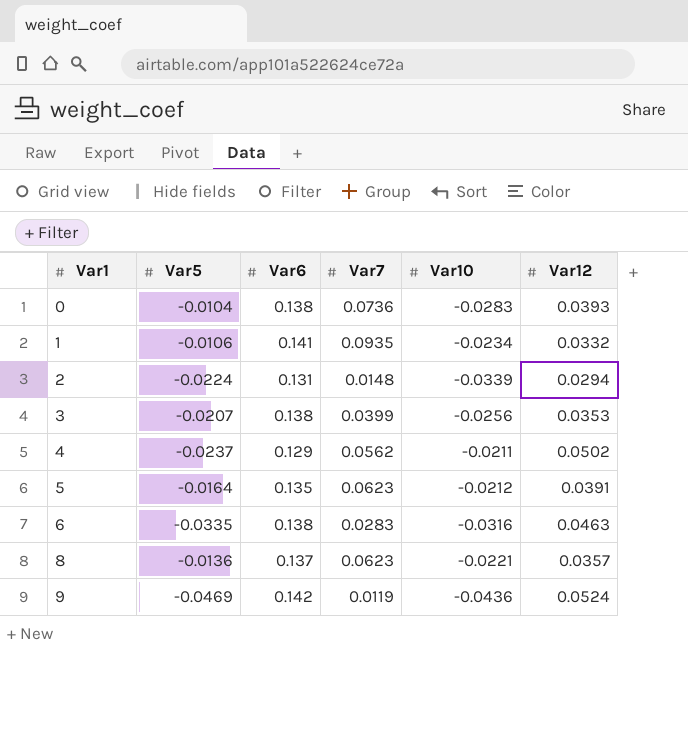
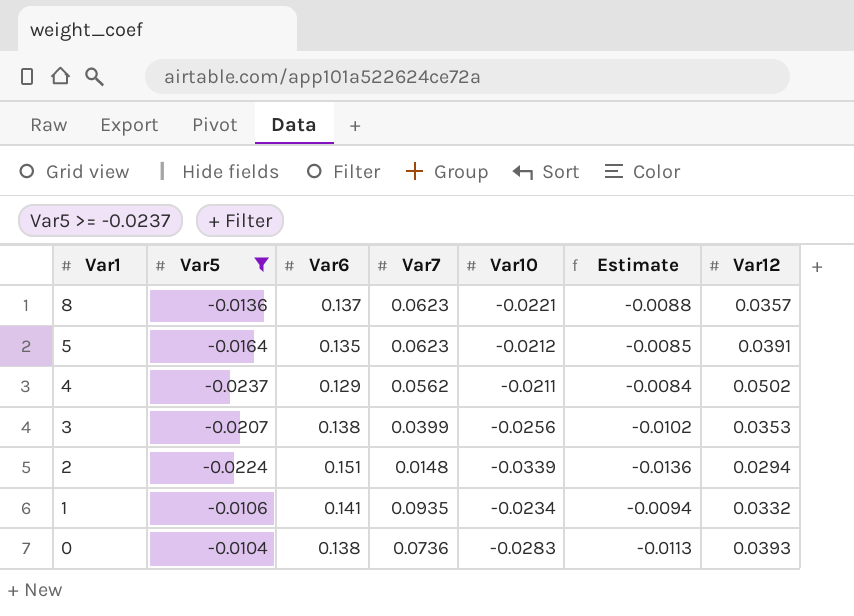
filter: none -> Var5 >= -0.0237
row order: Var1 ascending -> Var1 descending
column Estimate | formula: none -> [Var10] * 0.4
2 | Var6: 0.131 -> 0.151

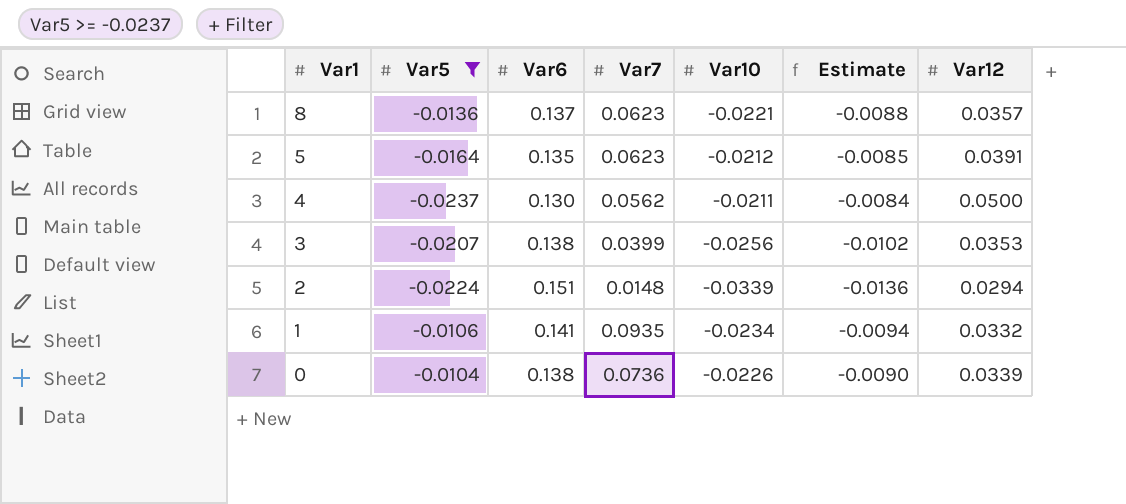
4 | Var6: 0.129 -> 0.130
4 | Var12: 0.0502 -> 0.0500
0 | Var10: -0.0283 -> -0.0226
0 | Estimate: -0.0113 -> -0.0090
0 | Var12: 0.0393 -> 0.0339

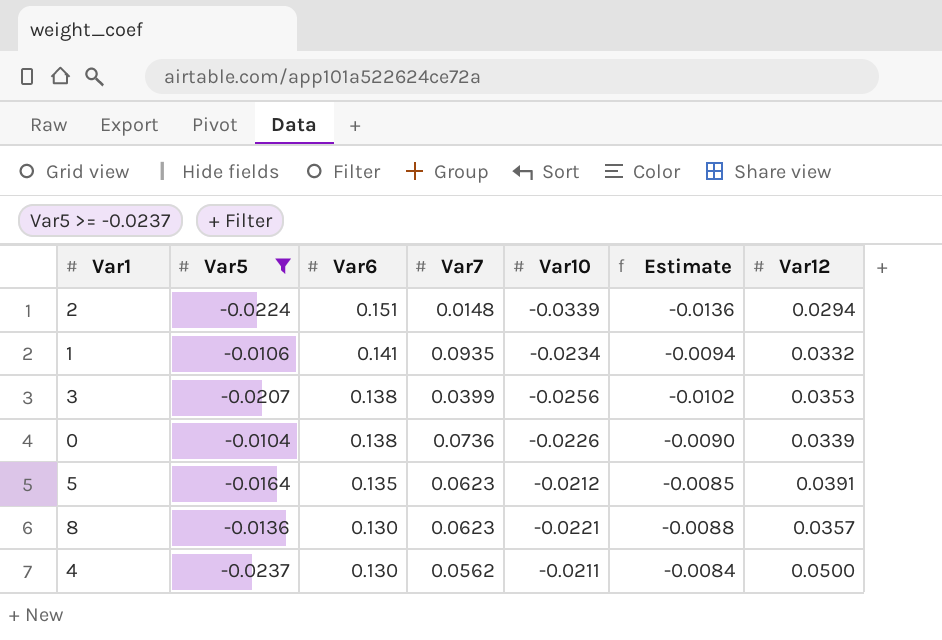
row order: Var1 descending -> Var6 descending
8 | Var6: 0.137 -> 0.130

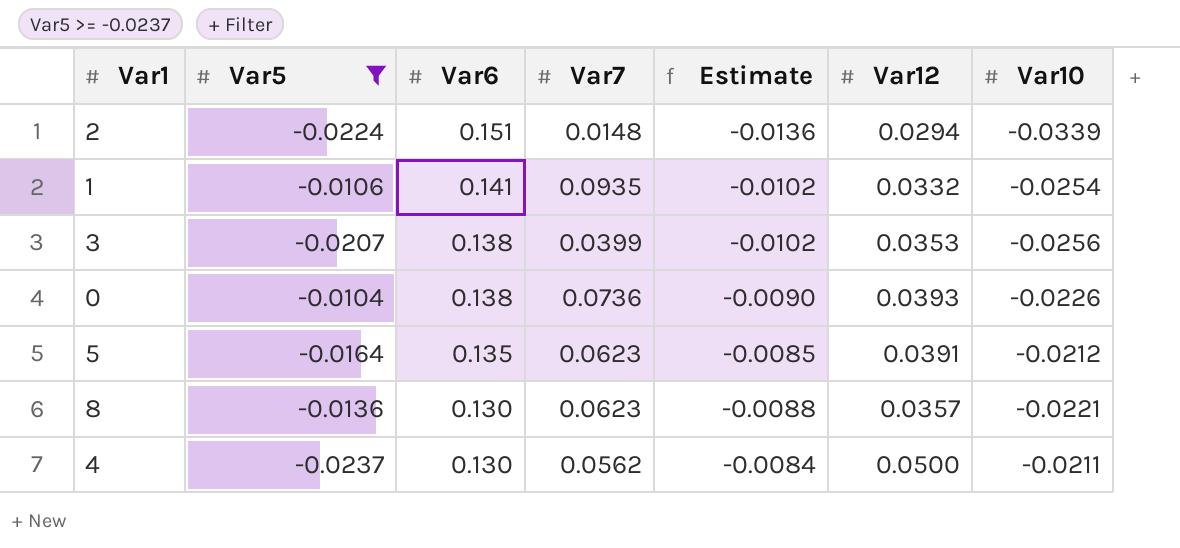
column Var10 | position: 5 -> 7
1 | Estimate: -0.0094 -> -0.0102
1 | Var10: -0.0234 -> -0.0254
0 | Var12: 0.0339 -> 0.0393

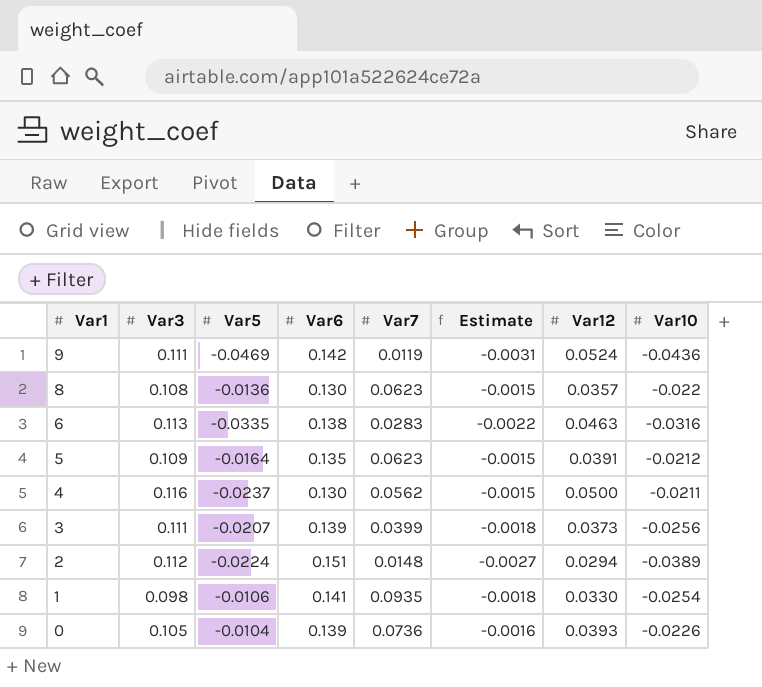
filter: Var5 >= -0.0237 -> none
row order: Var6 descending -> Var1 descending
column Var3 | position: none -> 2
column Estimate | formula: [Var10] * 0.4 -> [Var10] * 0.07
8 | Var10: -0.0221 -> -0.022
3 | Var6: 0.138 -> 0.139
3 | Var12: 0.0353 -> 0.0373
2 | Var10: -0.0339 -> -0.0389
1 | Var12: 0.0332 -> 0.0330
0 | Var6: 0.138 -> 0.139

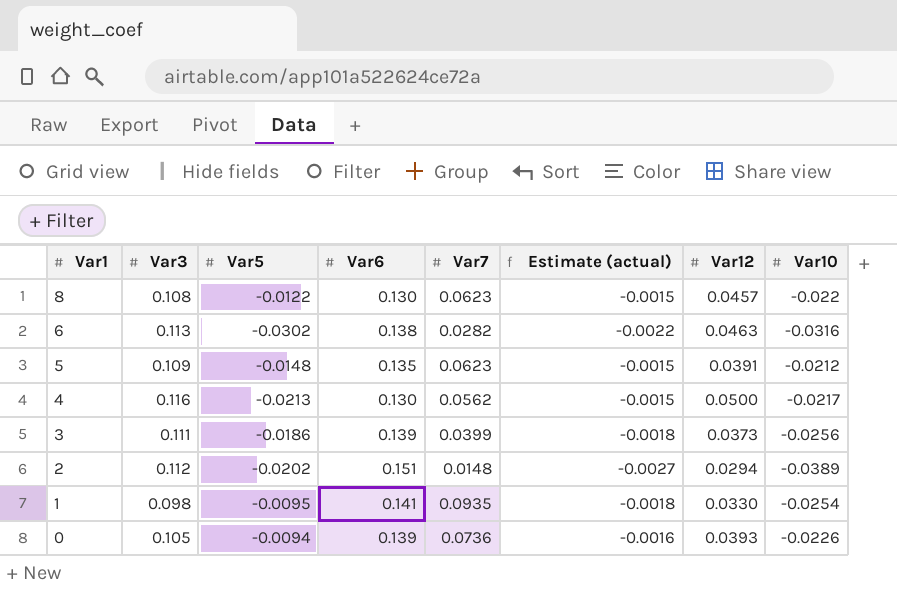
column name: Estimate -> Estimate (actual)
row 9: 0.111 | -0.0469 | 0.142 | 0.0119 | -0.0031 | 0.0524 | -0.0436 -> none
8 | Var5: -0.0136 -> -0.0122
8 | Var12: 0.0357 -> 0.0457
6 | Var5: -0.0335 -> -0.0302
6 | Var7: 0.0283 -> 0.0282
5 | Var5: -0.0164 -> -0.0148
4 | Var5: -0.0237 -> -0.0213
4 | Var10: -0.0211 -> -0.0217
3 | Var5: -0.0207 -> -0.0186
2 | Var5: -0.0224 -> -0.0202
1 | Var5: -0.0106 -> -0.0095
0 | Var5: -0.0104 -> -0.0094

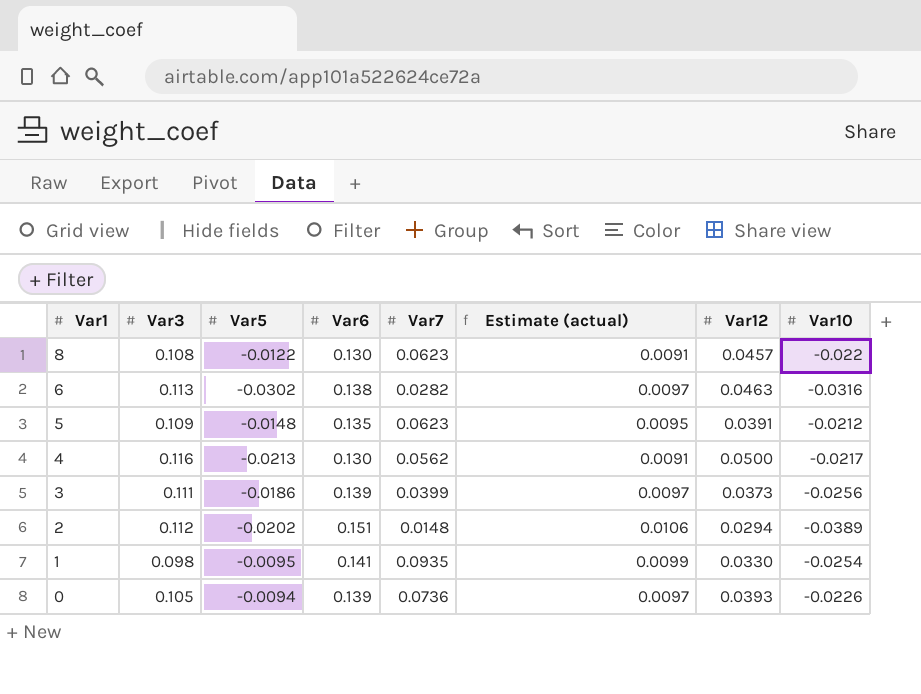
column Estimate (actual) | formula: [Var10] * 0.07 -> [Var6] * 0.07

